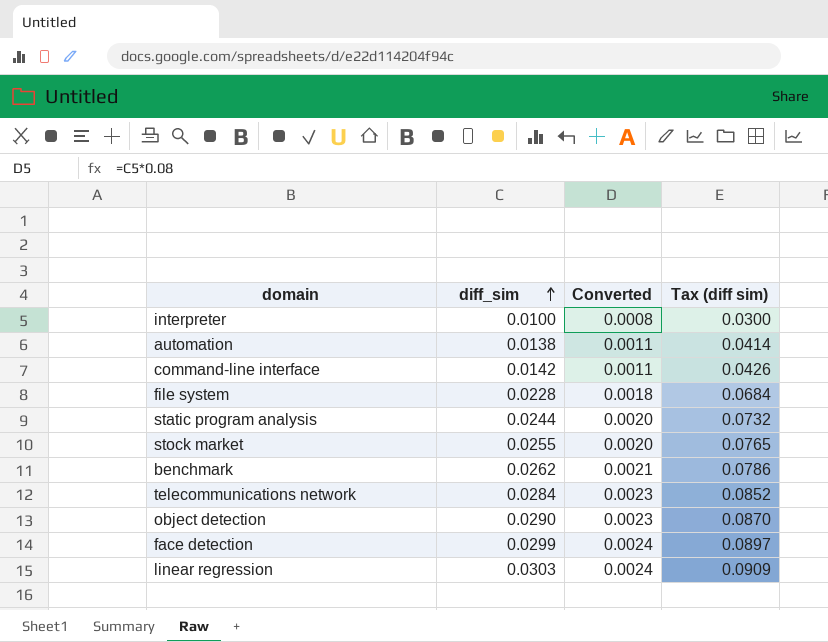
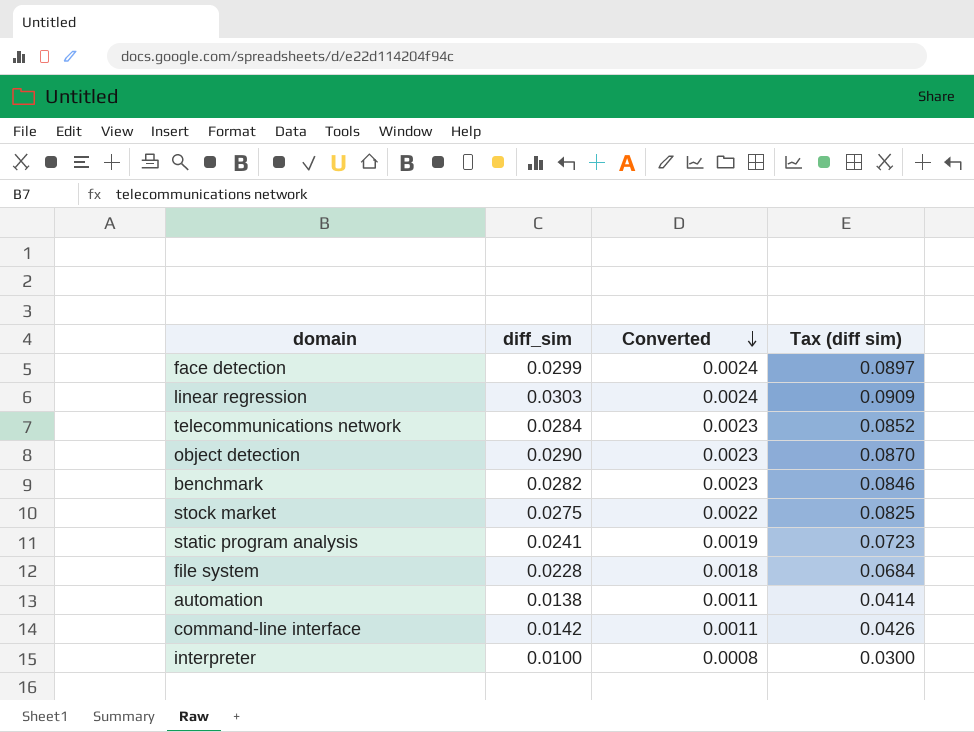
row order: diff_sim ascending -> Converted descending
benchmark | diff_sim: 0.0262 -> 0.0282
benchmark | Converted: 0.0021 -> 0.0023
benchmark | Tax (diff sim): 0.0786 -> 0.0846
stock market | diff_sim: 0.0255 -> 0.0275
stock market | Converted: 0.0020 -> 0.0022
stock market | Tax (diff sim): 0.0765 -> 0.0825
static program analysis | diff_sim: 0.0244 -> 0.0241
static program analysis | Converted: 0.0020 -> 0.0019
static program analysis | Tax (diff sim): 0.0732 -> 0.0723

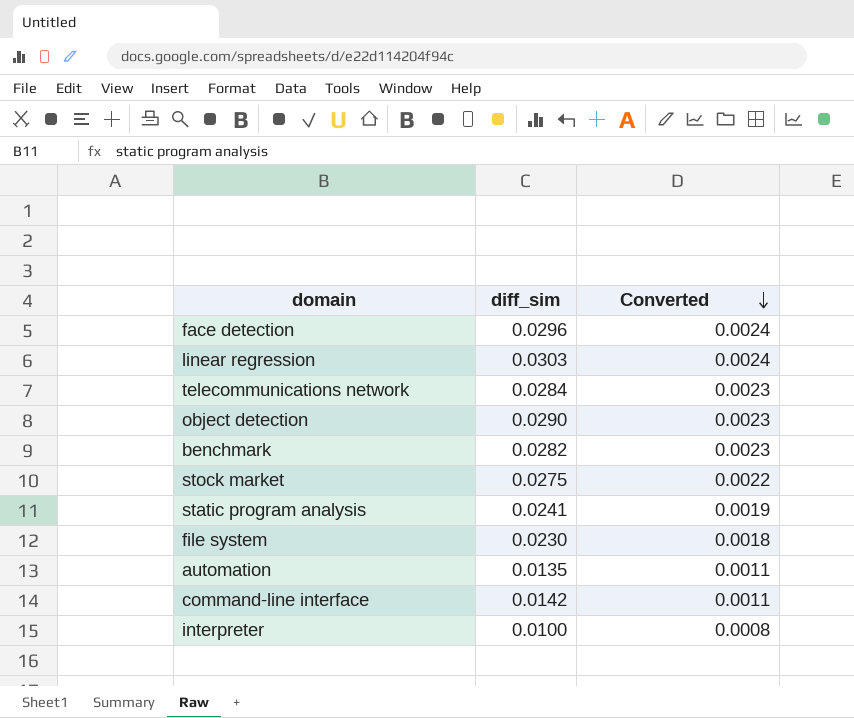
column Tax (diff sim) | formula: [diff_sim] * 3 -> none
face detection | diff_sim: 0.0299 -> 0.0296
file system | diff_sim: 0.0228 -> 0.0230
automation | diff_sim: 0.0138 -> 0.0135

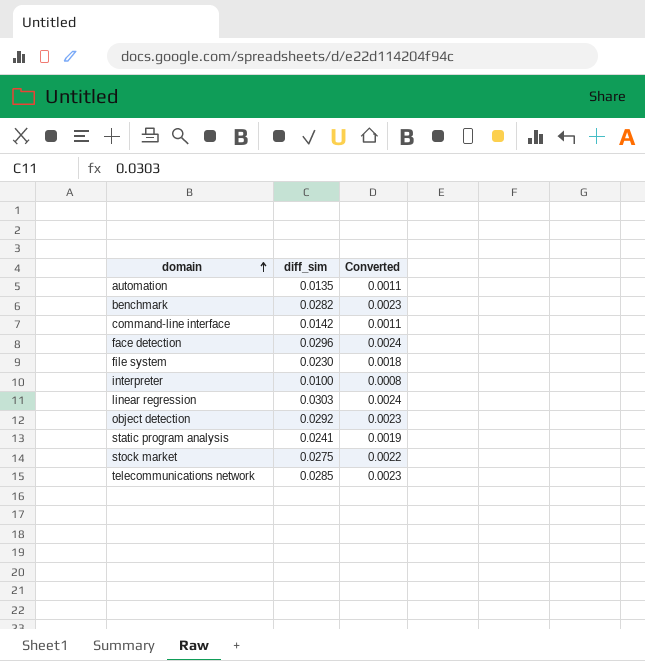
row order: Converted descending -> domain ascending
object detection | diff_sim: 0.0290 -> 0.0292
telecommunications network | diff_sim: 0.0284 -> 0.0285

